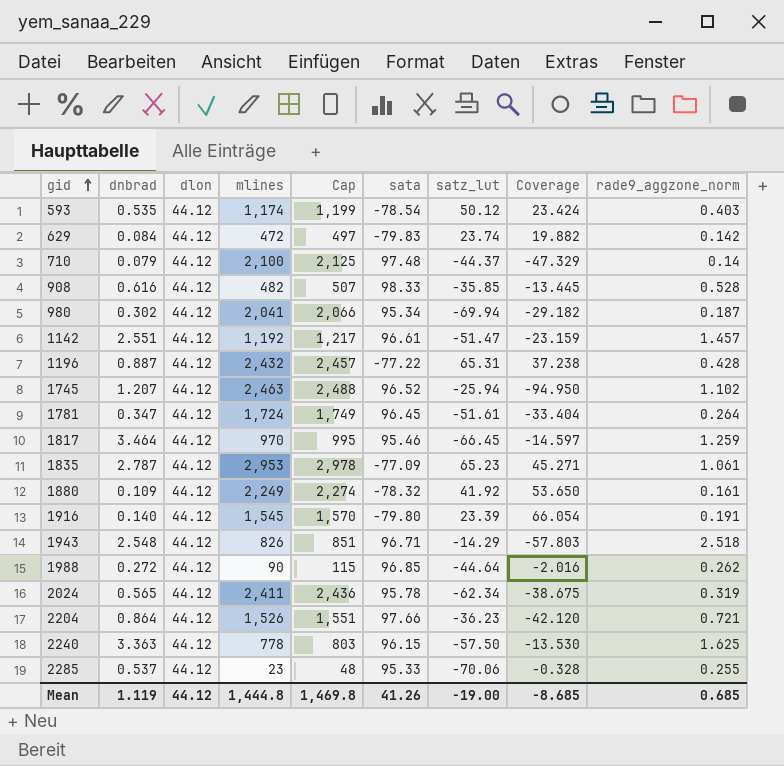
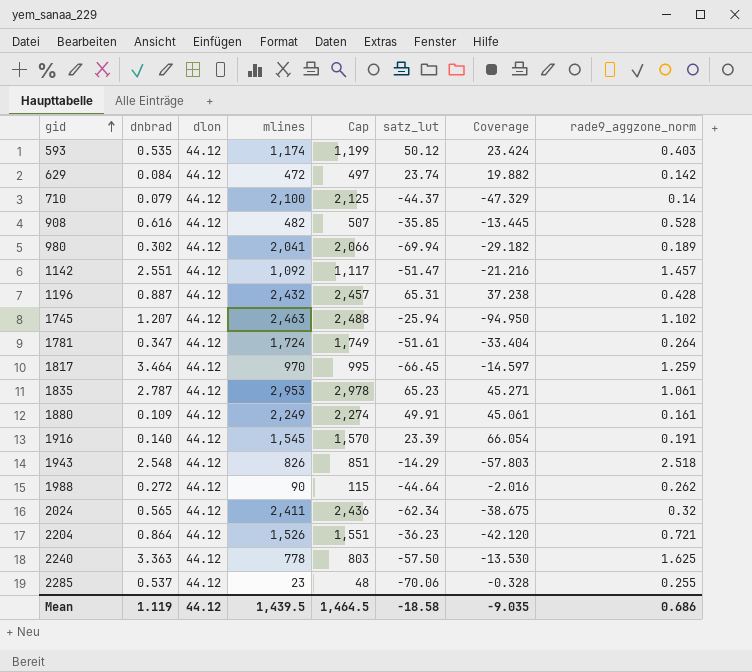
column sata | position: 6 -> none
980 | rade9_aggzone_norm: 0.187 -> 0.189
1142 | mlines: 1,192 -> 1,092
1142 | Cap: 1,217 -> 1,117
1142 | Coverage: -23.159 -> -21.216
1880 | satz_lut: 41.92 -> 49.91
1880 | Coverage: 53.650 -> 45.061
2024 | rade9_aggzone_norm: 0.319 -> 0.32
Mean | mlines: 1,444.8 -> 1,439.5
Mean | Cap: 1,469.8 -> 1,464.5
Mean | satz_lut: -19.00 -> -18.58
Mean | Coverage: -8.685 -> -9.035
Mean | rade9_aggzone_norm: 0.685 -> 0.686

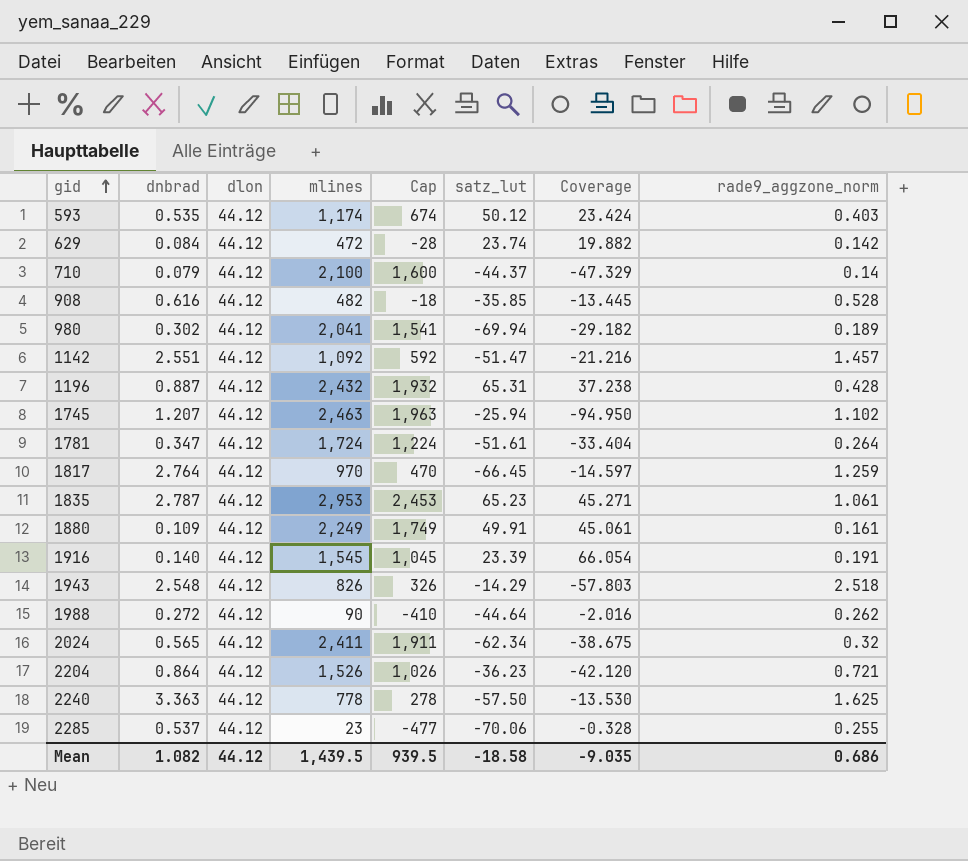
column Cap | formula: [mlines] + 25 -> [mlines] - 500
1817 | dnbrad: 3.464 -> 2.764
Mean | dnbrad: 1.119 -> 1.082
Mean | Cap: 1,464.5 -> 939.5

